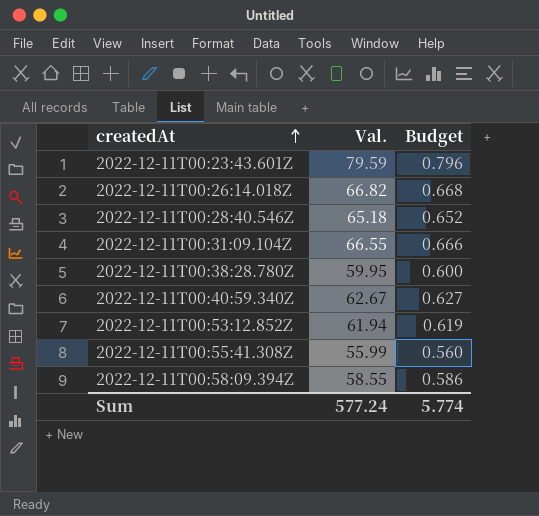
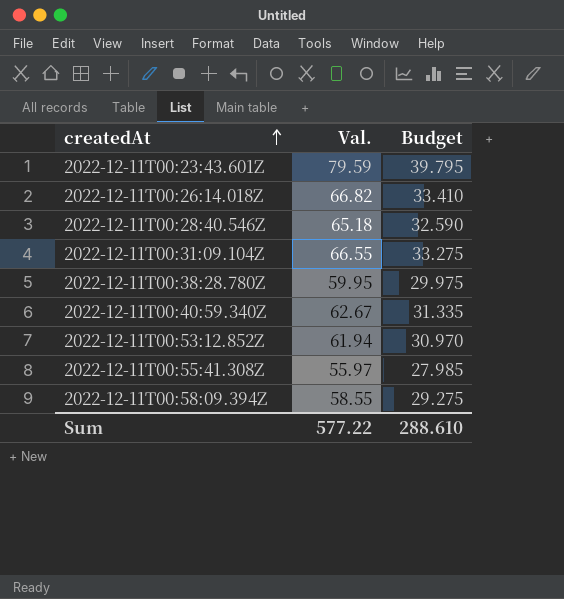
column Budget | formula: [Val.] * 0.01 -> [Val.] * 0.5
2022-12-11T00:55:41.308Z | Val.: 55.99 -> 55.97
Sum | Val.: 577.24 -> 577.22
Sum | Budget: 5.774 -> 288.610

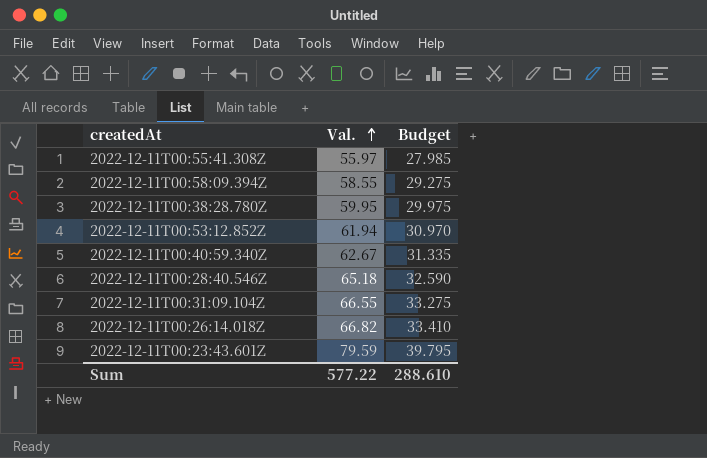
row order: createdAt ascending -> Val. ascending

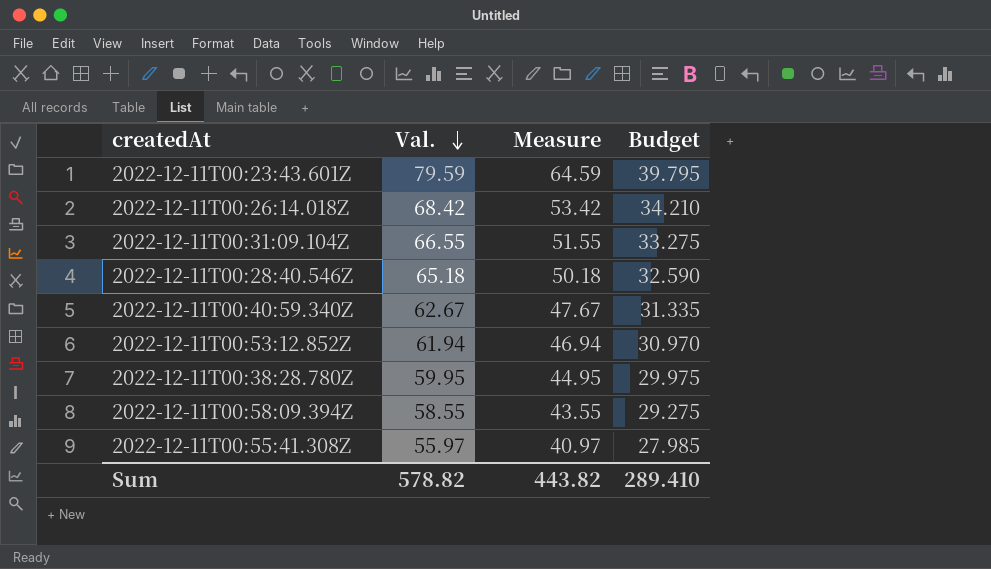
row order: Val. ascending -> Val. descending
column Measure | formula: none -> [Val.] - 15
2022-12-11T00:26:14.018Z | Val.: 66.82 -> 68.42
2022-12-11T00:26:14.018Z | Budget: 33.410 -> 34.210
Sum | Val.: 577.22 -> 578.82
Sum | Budget: 288.610 -> 289.410

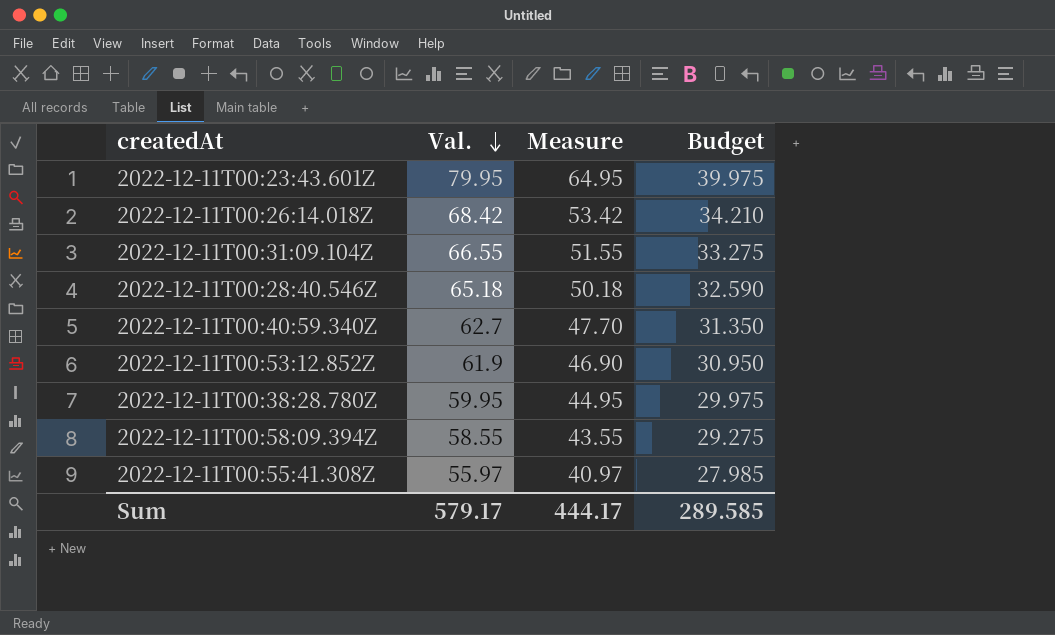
2022-12-11T00:23:43.601Z | Val.: 79.59 -> 79.95
2022-12-11T00:23:43.601Z | Measure: 64.59 -> 64.95
2022-12-11T00:23:43.601Z | Budget: 39.795 -> 39.975
2022-12-11T00:40:59.340Z | Val.: 62.67 -> 62.7
2022-12-11T00:40:59.340Z | Measure: 47.67 -> 47.70
2022-12-11T00:40:59.340Z | Budget: 31.335 -> 31.350
2022-12-11T00:53:12.852Z | Val.: 61.94 -> 61.9
2022-12-11T00:53:12.852Z | Measure: 46.94 -> 46.90
2022-12-11T00:53:12.852Z | Budget: 30.970 -> 30.950
Sum | Val.: 578.82 -> 579.17
Sum | Measure: 443.82 -> 444.17
Sum | Budget: 289.410 -> 289.585

